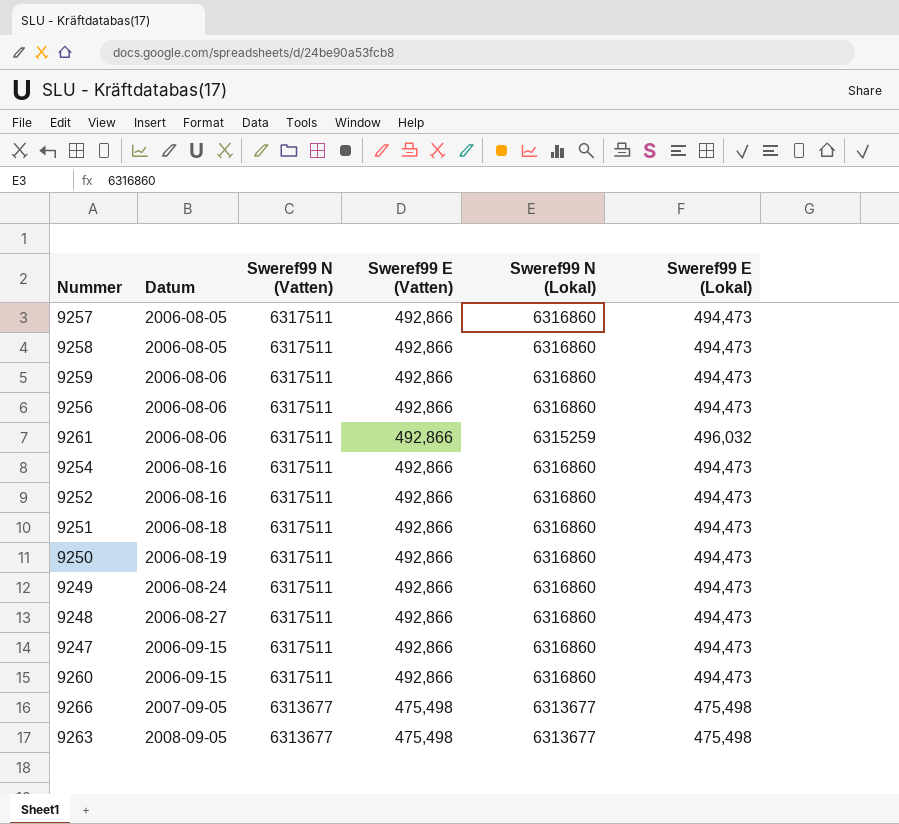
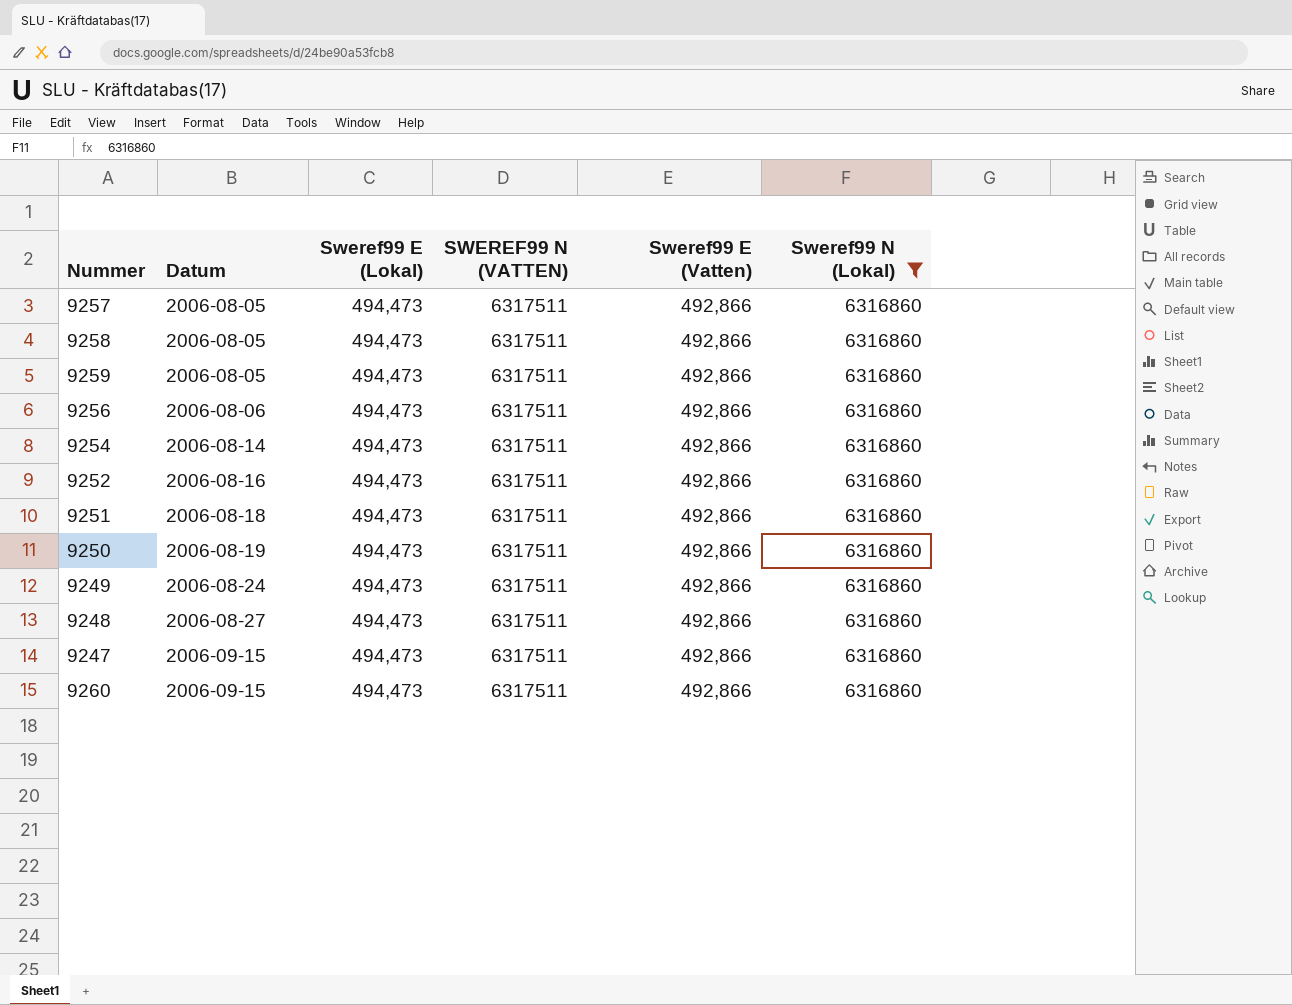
filter: none -> Sweref99 N (Lokal) = 6316860
column Sweref99 E (Lokal) | position: 6 -> 3
column name: Sweref99 N (Vatten) -> SWEREF99 N (VATTEN)
9259 | Datum: 2006-08-06 -> 2006-08-05
9254 | Datum: 2006-08-16 -> 2006-08-14

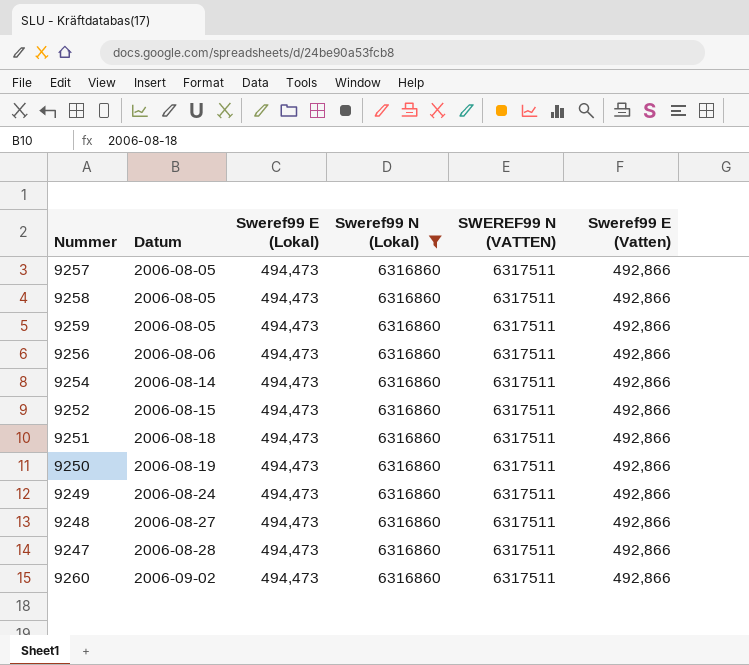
column Sweref99 N (Lokal) | position: 6 -> 4
9252 | Datum: 2006-08-16 -> 2006-08-15
9247 | Datum: 2006-09-15 -> 2006-08-28
9260 | Datum: 2006-09-15 -> 2006-09-02

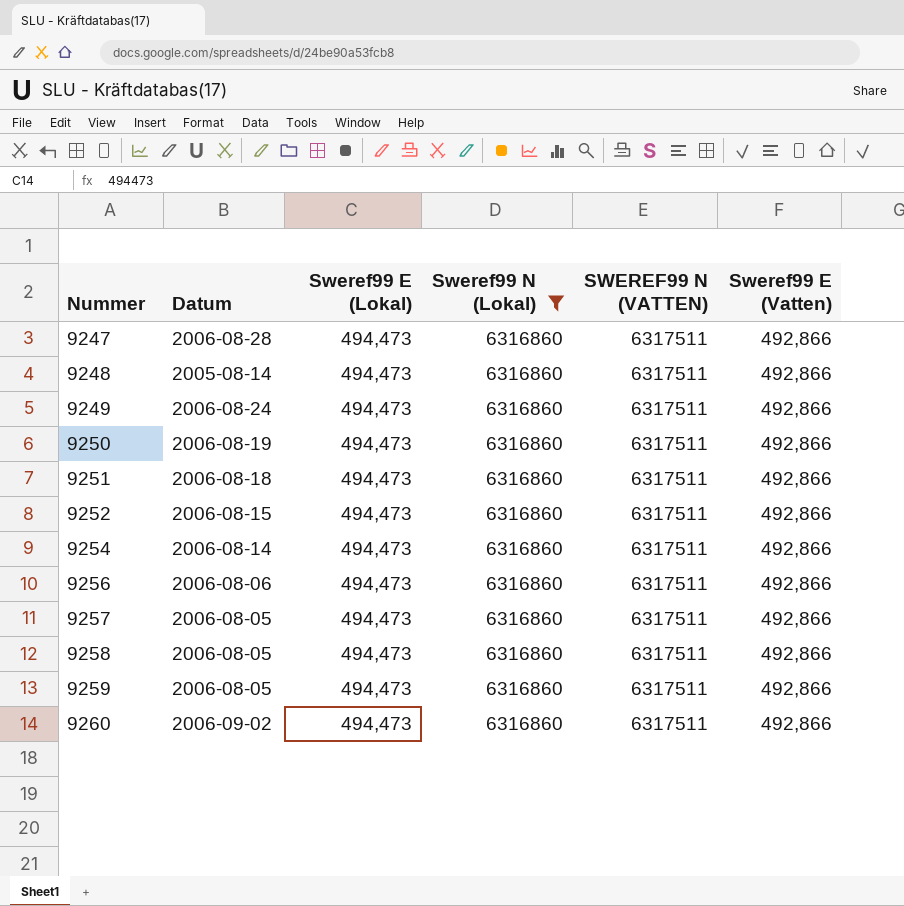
row order: Datum ascending -> Nummer ascending
9248 | Datum: 2006-08-27 -> 2005-08-14

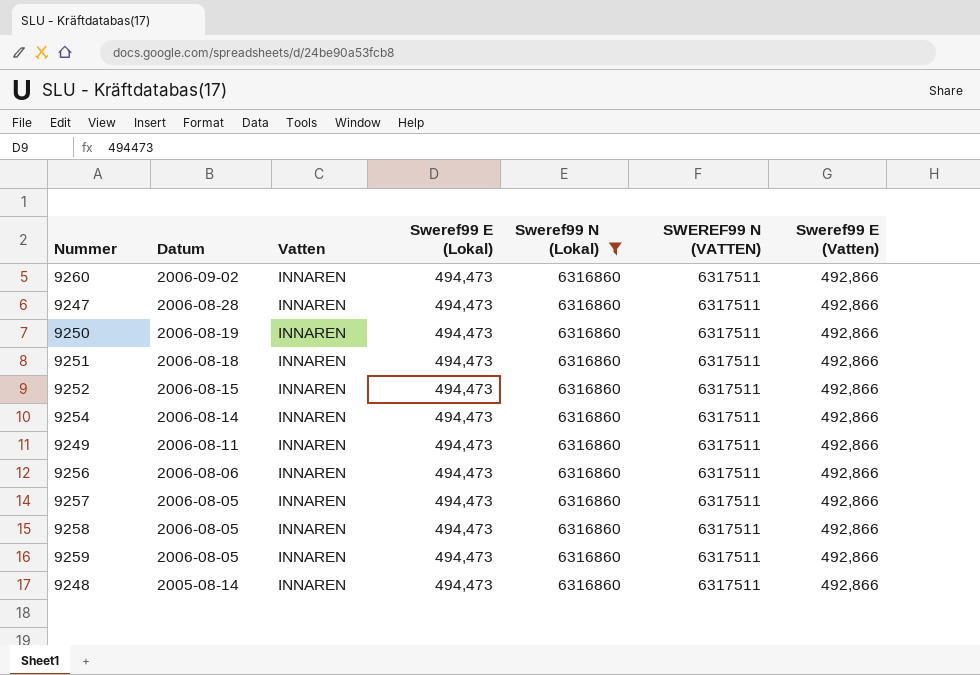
row order: Nummer ascending -> Datum descending
column Vatten | position: none -> 3
9249 | Datum: 2006-08-24 -> 2006-08-11

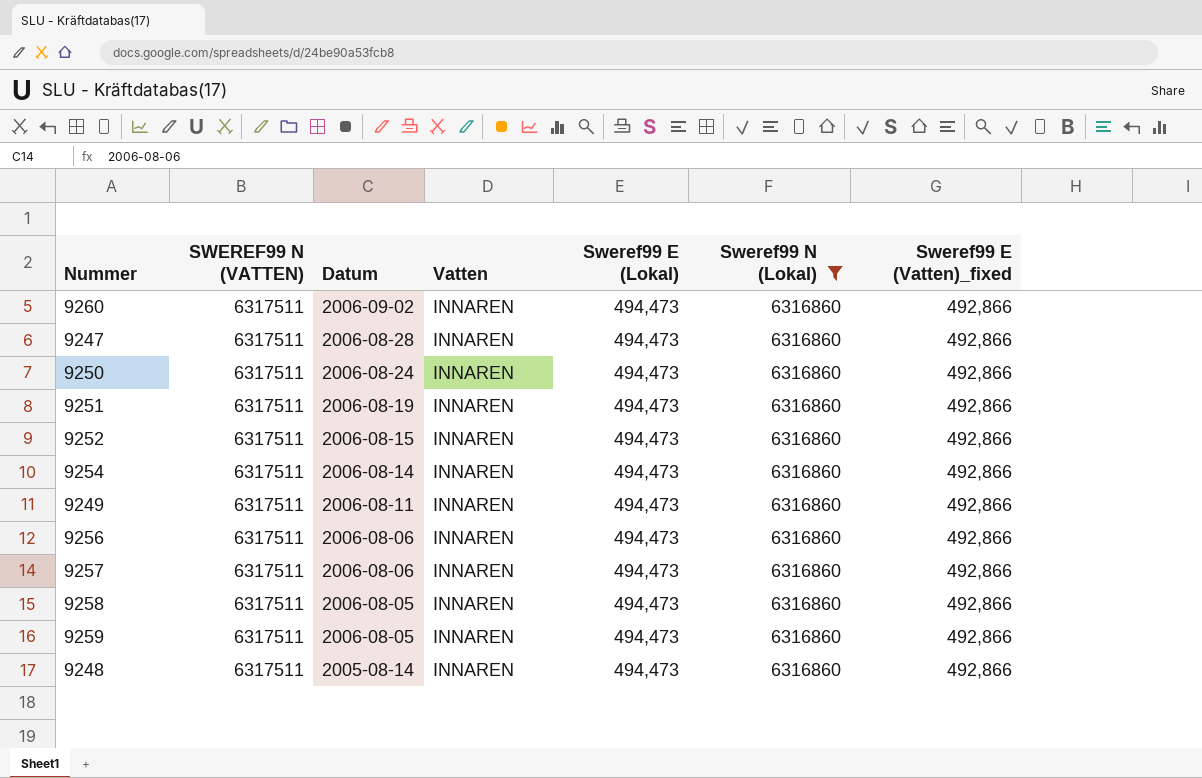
column SWEREF99 N (VATTEN) | position: 6 -> 2
column name: Sweref99 E (Vatten) -> Sweref99 E (Vatten)_fixed
9250 | Datum: 2006-08-19 -> 2006-08-24
9251 | Datum: 2006-08-18 -> 2006-08-19
9257 | Datum: 2006-08-05 -> 2006-08-06

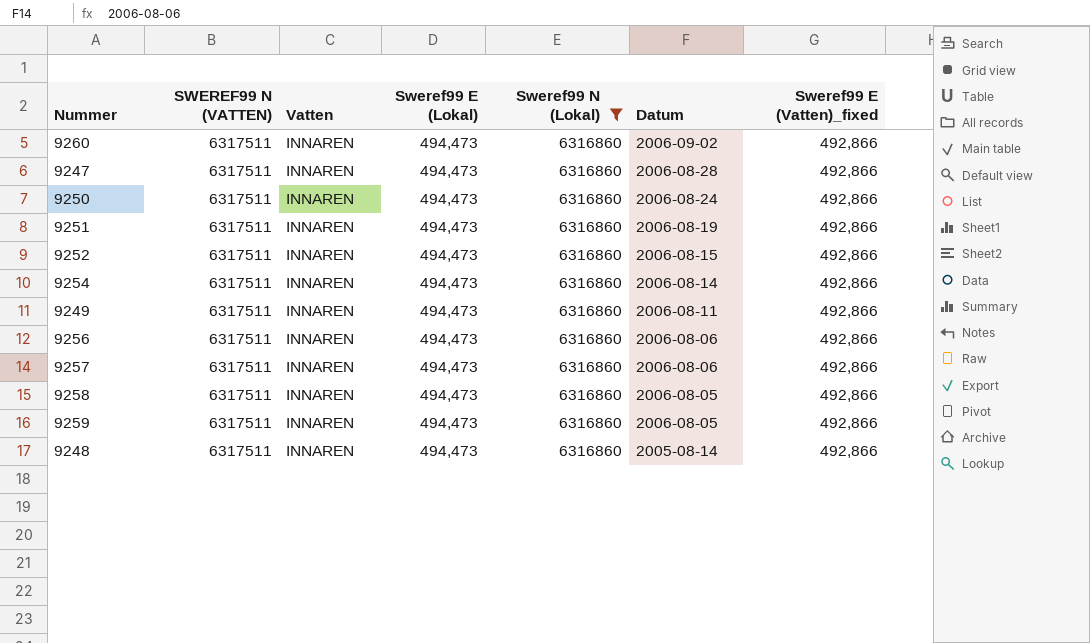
column Datum | position: 3 -> 6

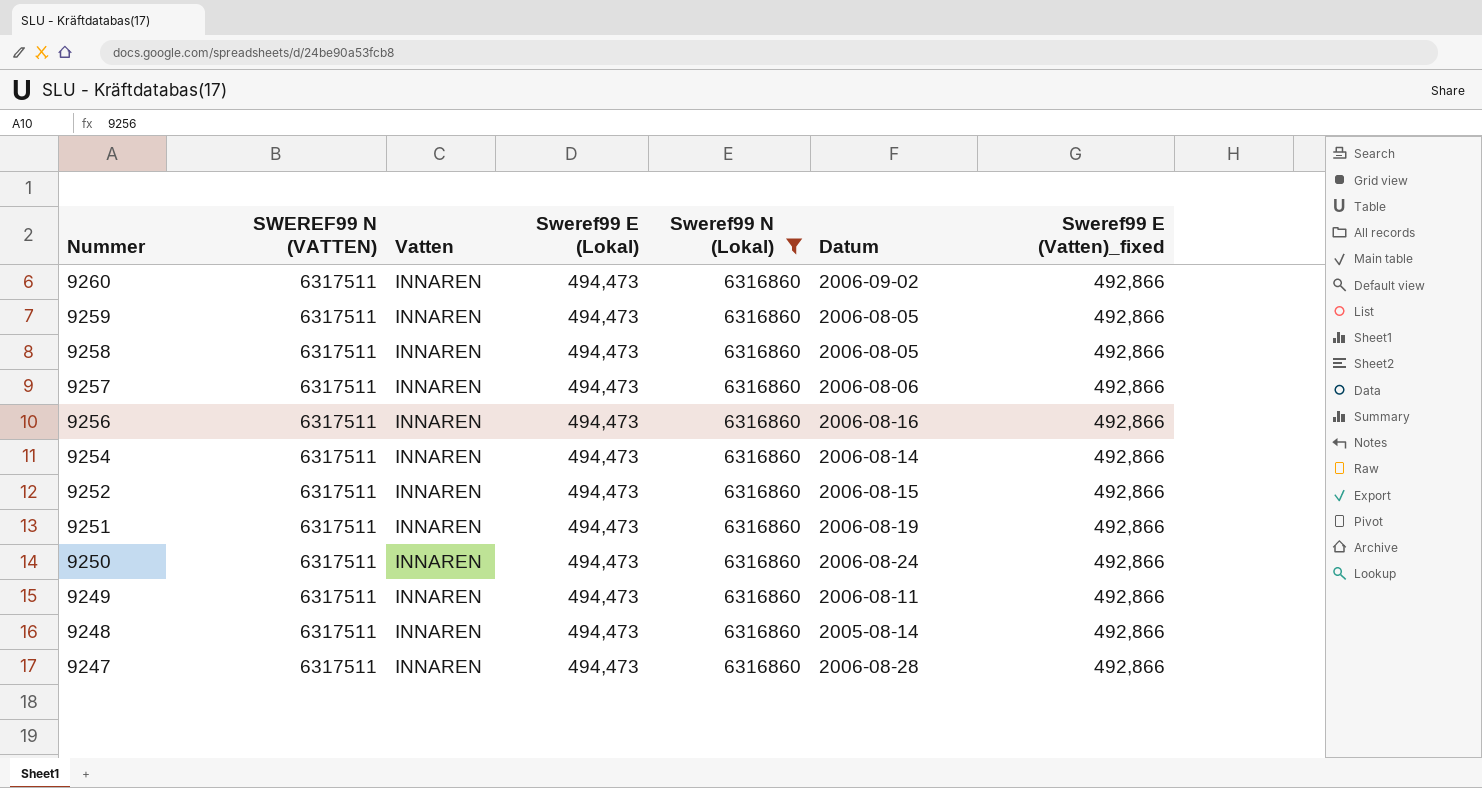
row order: Datum descending -> Nummer descending
9256 | Datum: 2006-08-06 -> 2006-08-16

